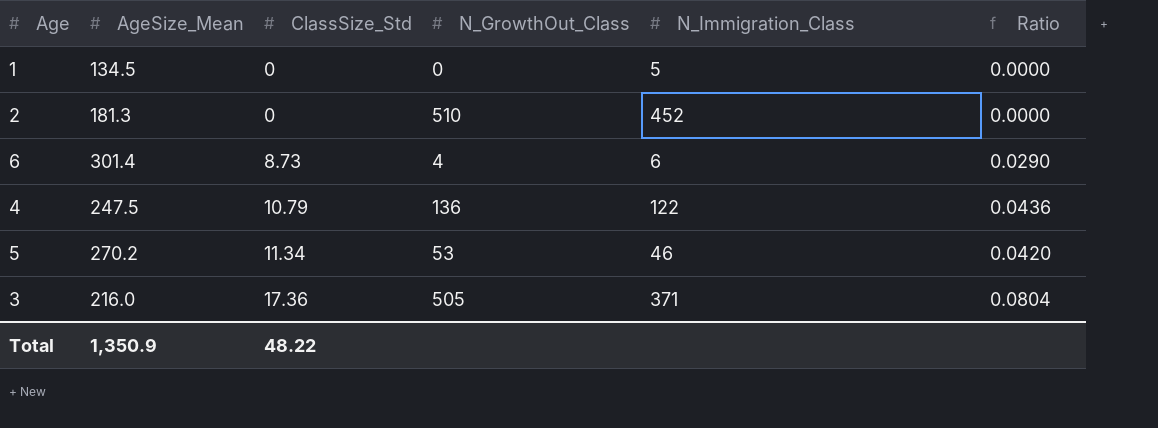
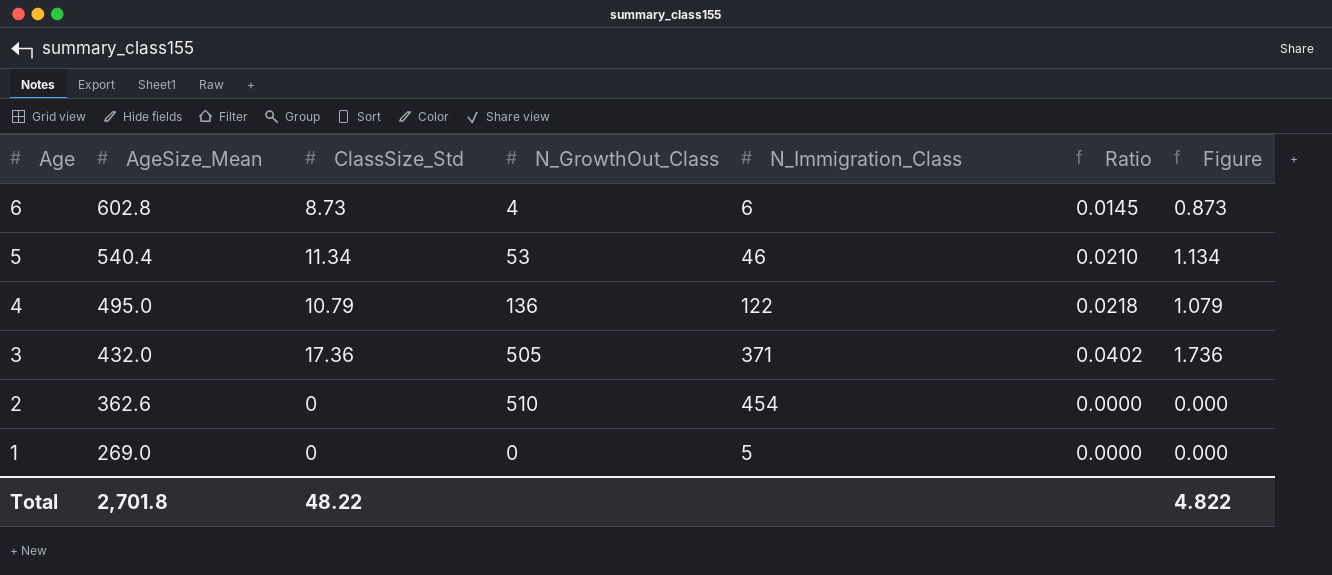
row order: ClassSize_Std ascending -> Age descending
column Figure | formula: none -> [ClassSize_Std] * 0.1
6 | AgeSize_Mean: 301.4 -> 602.8
6 | Ratio: 0.0290 -> 0.0145
5 | AgeSize_Mean: 270.2 -> 540.4
5 | Ratio: 0.0420 -> 0.0210
4 | AgeSize_Mean: 247.5 -> 495.0
4 | Ratio: 0.0436 -> 0.0218
3 | AgeSize_Mean: 216.0 -> 432.0
3 | Ratio: 0.0804 -> 0.0402
2 | AgeSize_Mean: 181.3 -> 362.6
2 | N_Immigration_Class: 452 -> 454
1 | AgeSize_Mean: 134.5 -> 269.0
Total | AgeSize_Mean: 1,350.9 -> 2,701.8

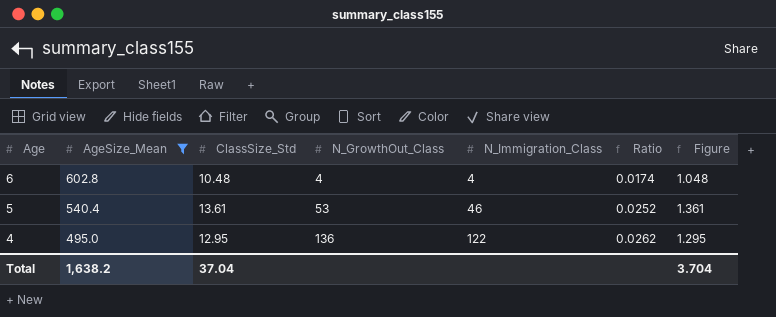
filter: none -> AgeSize_Mean >= 495.0
6 | ClassSize_Std: 8.73 -> 10.48
6 | N_Immigration_Class: 6 -> 4
6 | Ratio: 0.0145 -> 0.0174
6 | Figure: 0.873 -> 1.048
5 | ClassSize_Std: 11.34 -> 13.61
5 | Ratio: 0.0210 -> 0.0252
5 | Figure: 1.134 -> 1.361
4 | ClassSize_Std: 10.79 -> 12.95
4 | Ratio: 0.0218 -> 0.0262
4 | Figure: 1.079 -> 1.295
Total | AgeSize_Mean: 2,701.8 -> 1,638.2
Total | ClassSize_Std: 48.22 -> 37.04
Total | Figure: 4.822 -> 3.704

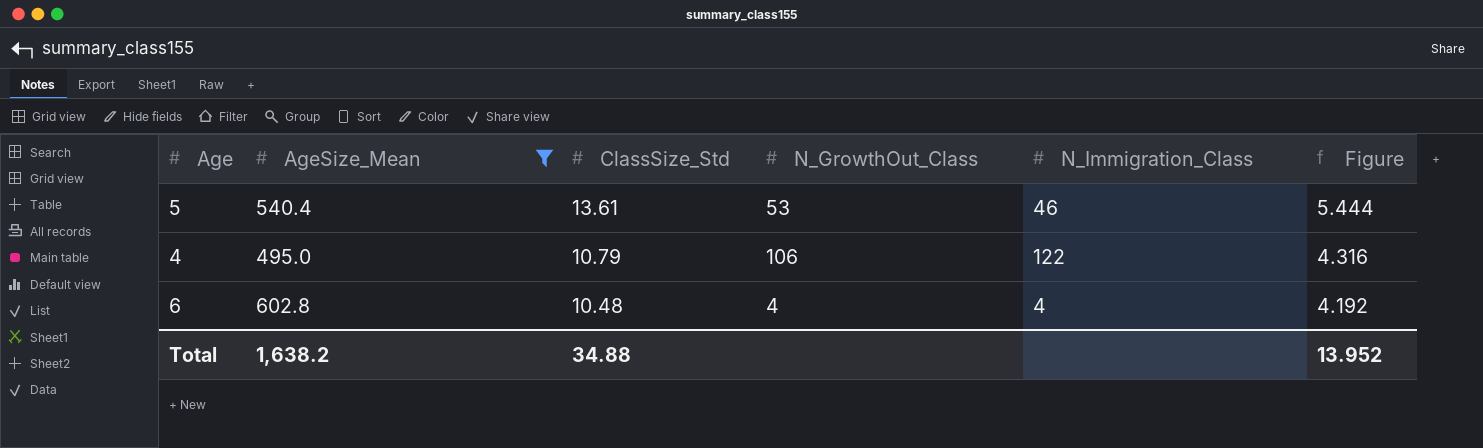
row order: Age descending -> ClassSize_Std descending
column Ratio | formula: [ClassSize_Std] / [AgeSize_Mean] -> none
column Figure | formula: [ClassSize_Std] * 0.1 -> [ClassSize_Std] * 0.4
4 | ClassSize_Std: 12.95 -> 10.79
4 | N_GrowthOut_Class: 136 -> 106
Total | ClassSize_Std: 37.04 -> 34.88
Total | Figure: 3.704 -> 13.952

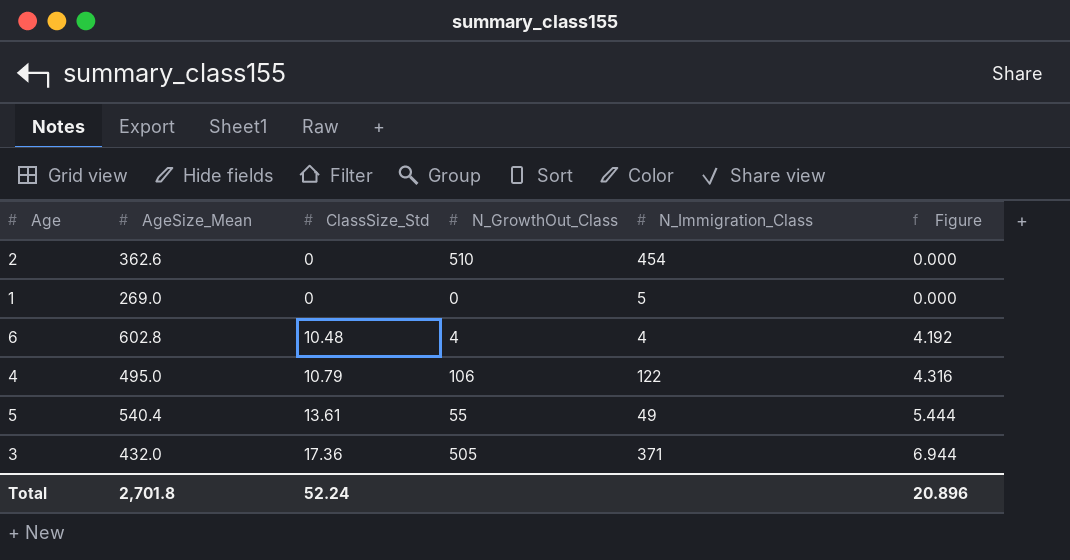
filter: AgeSize_Mean >= 495.0 -> none
row order: ClassSize_Std descending -> ClassSize_Std ascending
5 | N_GrowthOut_Class: 53 -> 55
5 | N_Immigration_Class: 46 -> 49
Total | AgeSize_Mean: 1,638.2 -> 2,701.8
Total | ClassSize_Std: 34.88 -> 52.24
Total | Figure: 13.952 -> 20.896

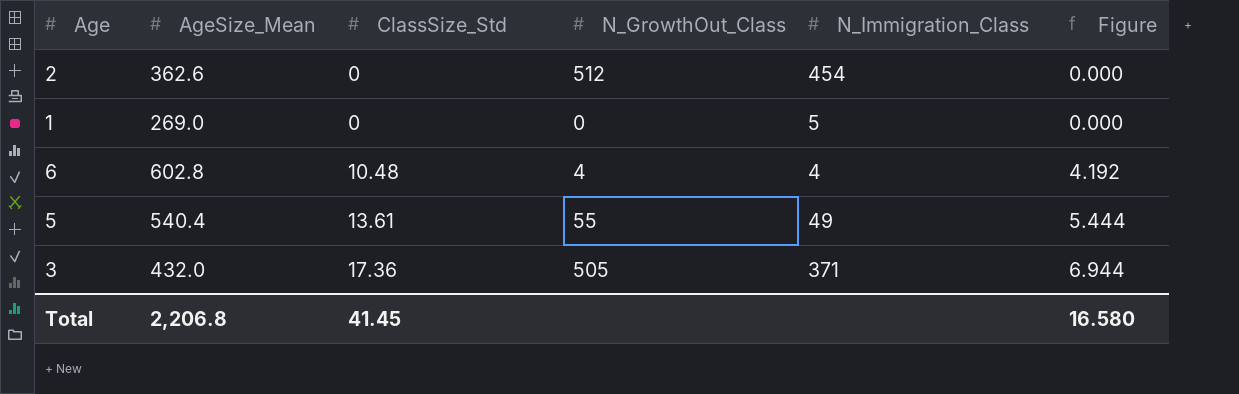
row 4: 495.0 | 10.79 | 106 | 122 | 4.316 -> none
2 | N_GrowthOut_Class: 510 -> 512
Total | AgeSize_Mean: 2,701.8 -> 2,206.8
Total | ClassSize_Std: 52.24 -> 41.45
Total | Figure: 20.896 -> 16.580

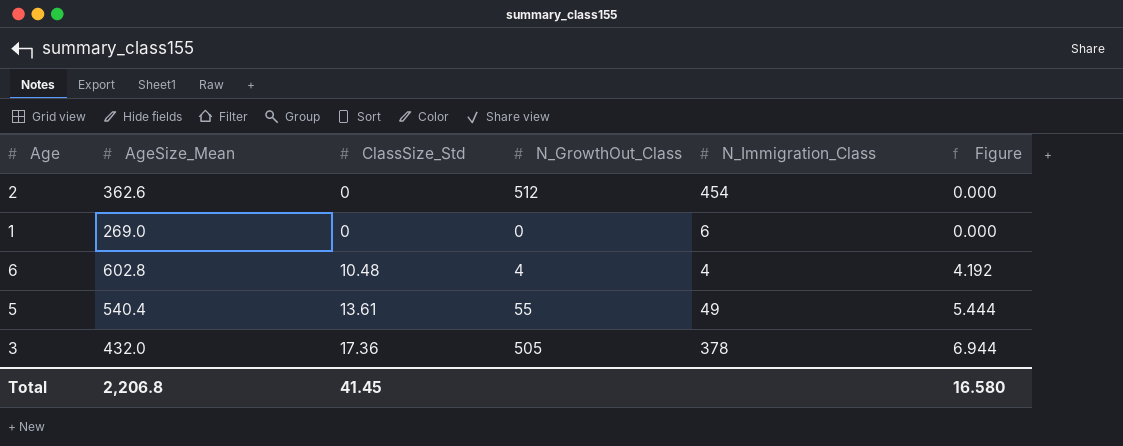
1 | N_Immigration_Class: 5 -> 6
3 | N_Immigration_Class: 371 -> 378

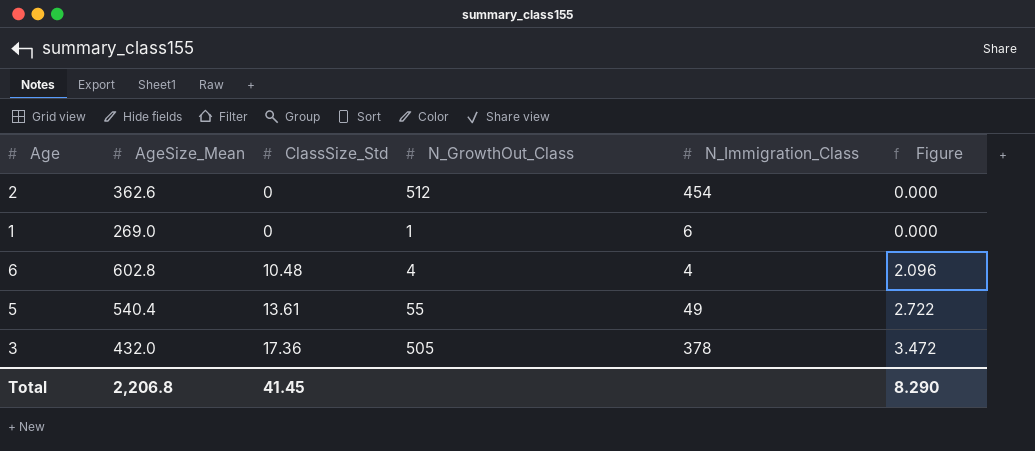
column Figure | formula: [ClassSize_Std] * 0.4 -> [ClassSize_Std] * 0.2
1 | N_GrowthOut_Class: 0 -> 1
Total | Figure: 16.580 -> 8.290

